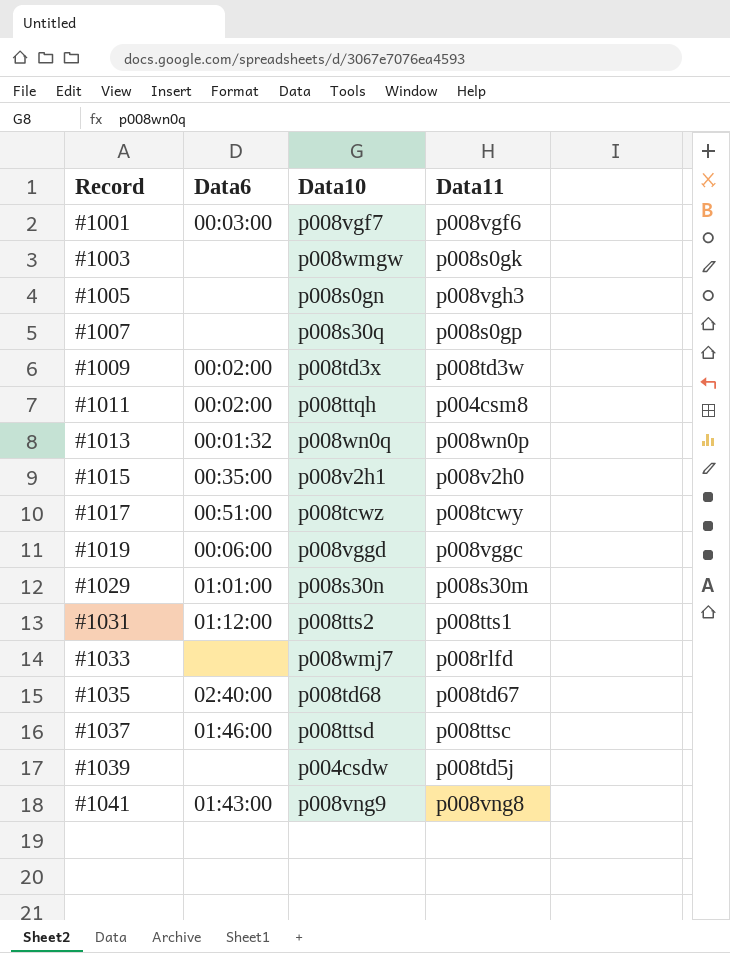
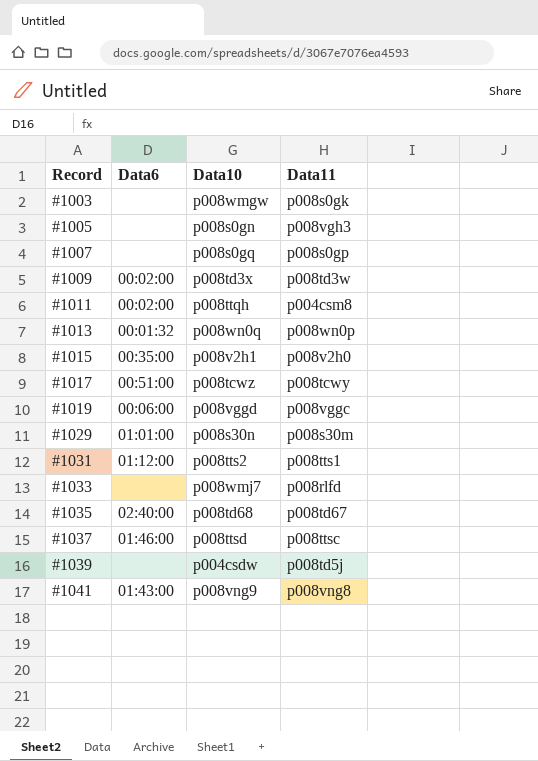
row #1001: 00:03:00 | p008vgf7 | p008vgf6 -> none
#1007 | Data10: p008s30q -> p008s0gq

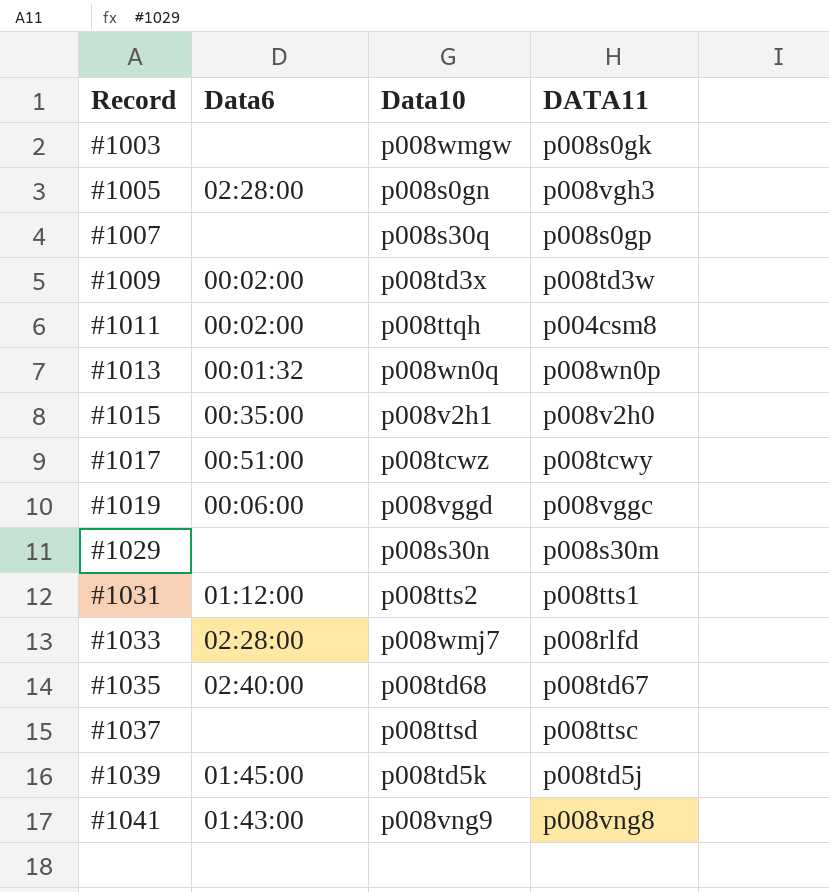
column name: Data11 -> DATA11
#1005 | Data6: none -> 02:28:00
#1007 | Data10: p008s0gq -> p008s30q
#1029 | Data6: 01:01:00 -> none
#1033 | Data6: none -> 02:28:00
#1037 | Data6: 01:46:00 -> none
#1039 | Data6: none -> 01:45:00
#1039 | Data10: p004csdw -> p008td5k

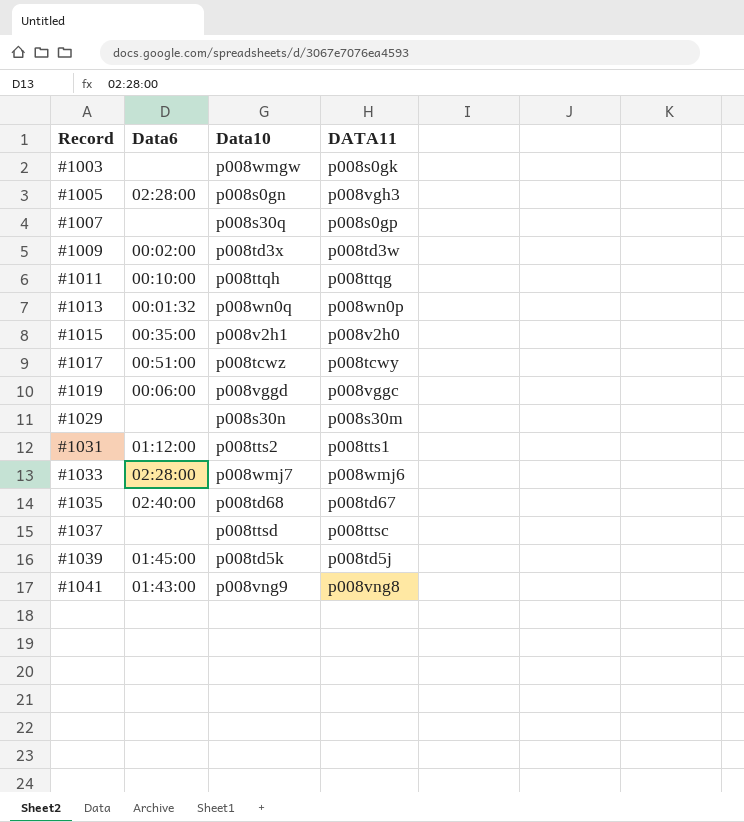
#1011 | Data6: 00:02:00 -> 00:10:00
#1011 | DATA11: p004csm8 -> p008ttqg
#1033 | DATA11: p008rlfd -> p008wmj6

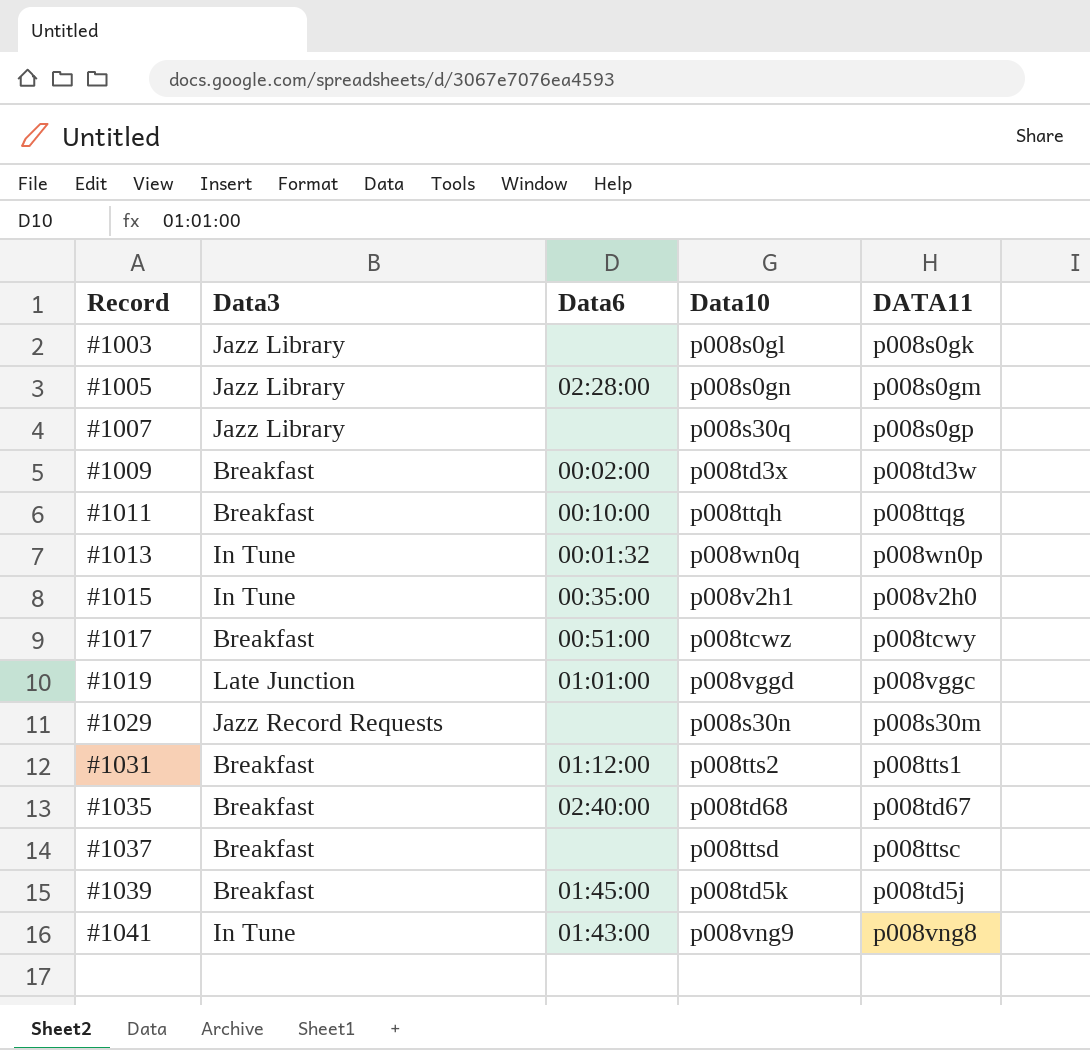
column Data3 | position: none -> 2
row #1033: 02:28:00 | p008wmj7 | p008wmj6 -> none
#1003 | Data10: p008wmgw -> p008s0gl
#1005 | DATA11: p008vgh3 -> p008s0gm
#1019 | Data6: 00:06:00 -> 01:01:00

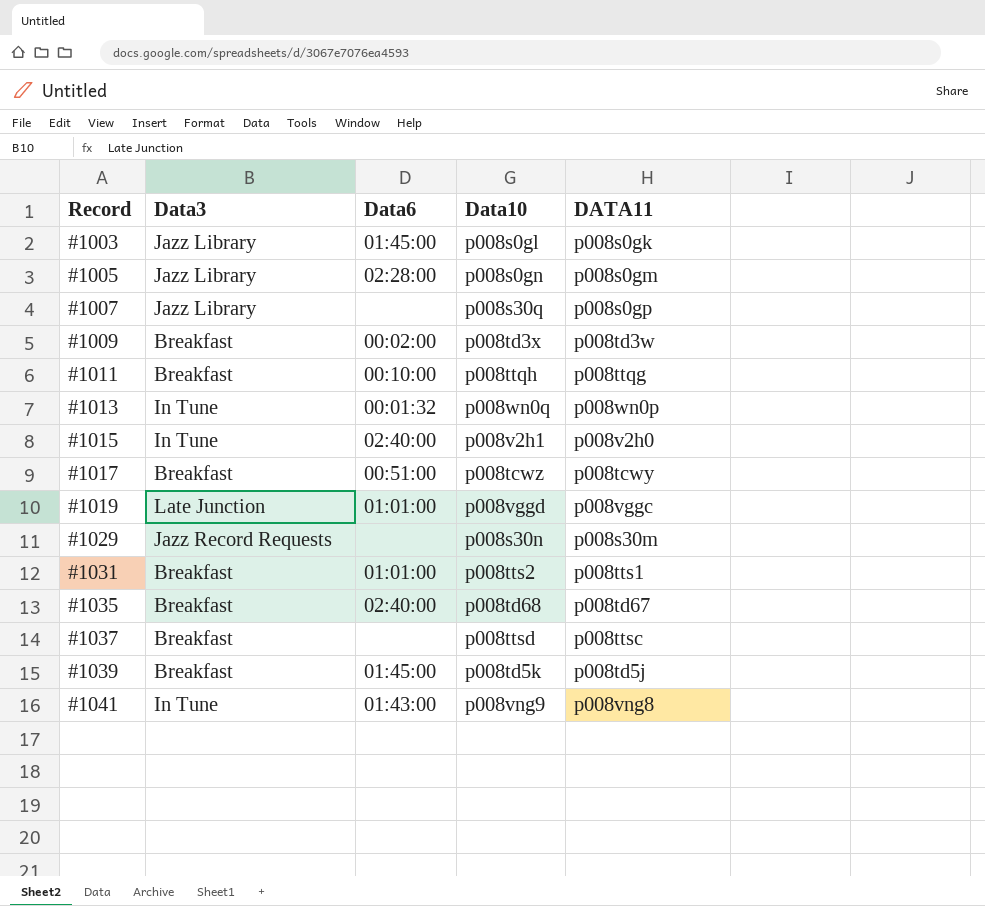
#1003 | Data6: none -> 01:45:00
#1015 | Data6: 00:35:00 -> 02:40:00
#1031 | Data6: 01:12:00 -> 01:01:00

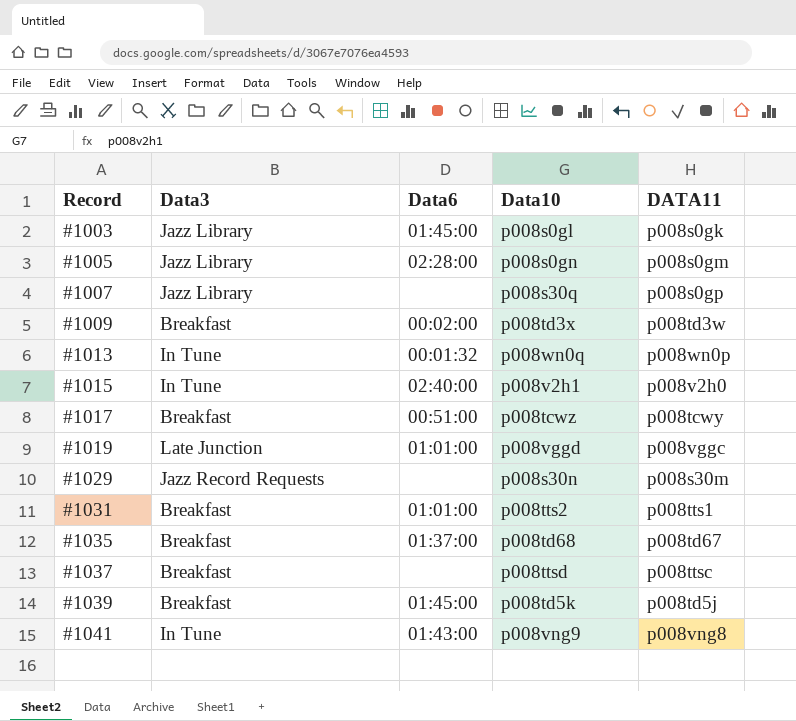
row #1011: Breakfast | 00:10:00 | p008ttqh | p008ttqg -> none
#1035 | Data6: 02:40:00 -> 01:37:00

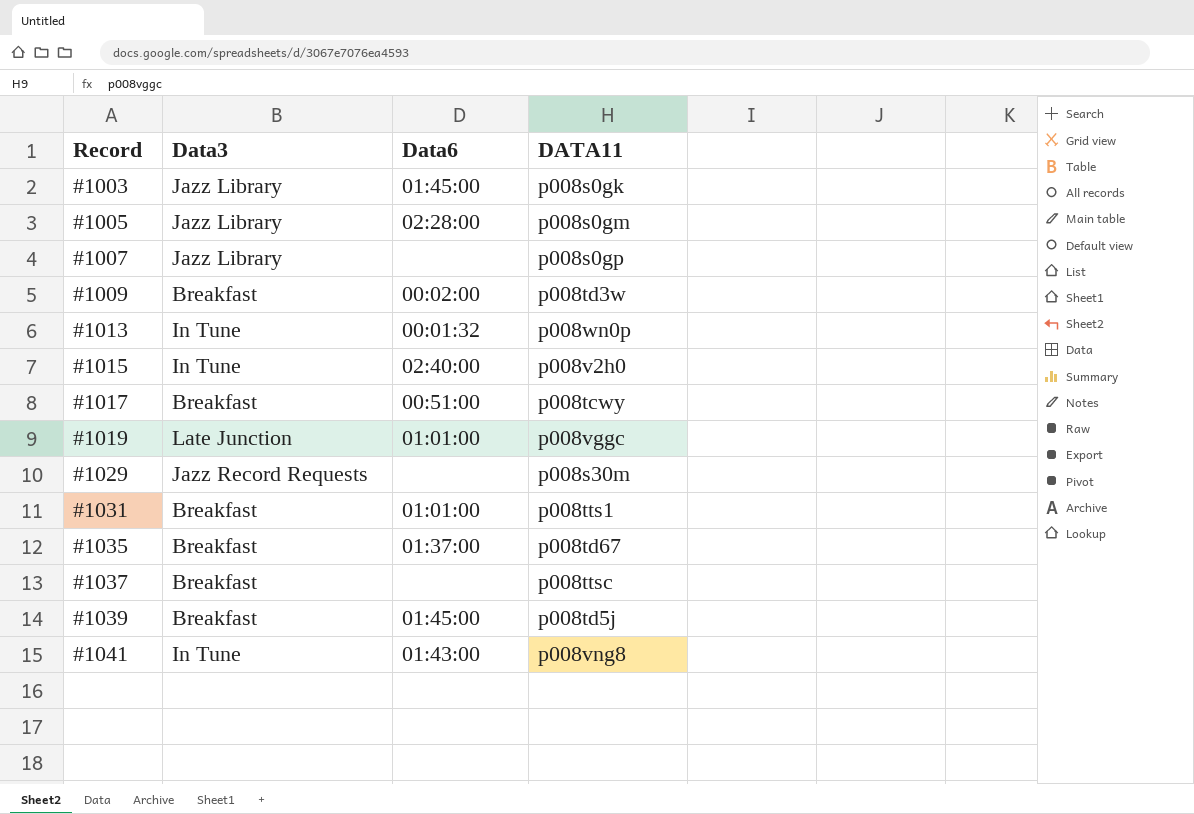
column Data10 | position: 4 -> none

